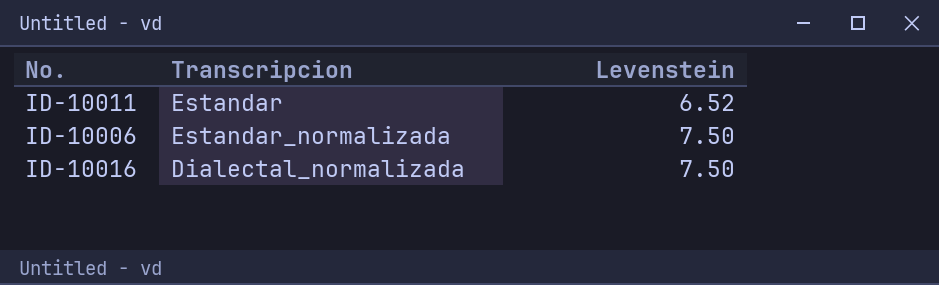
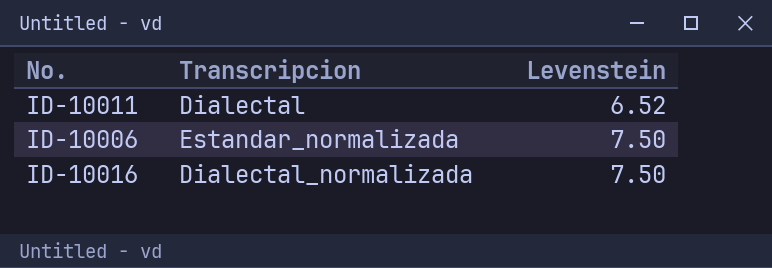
ID-10011 | Transcripcion: Estandar -> Dialectal

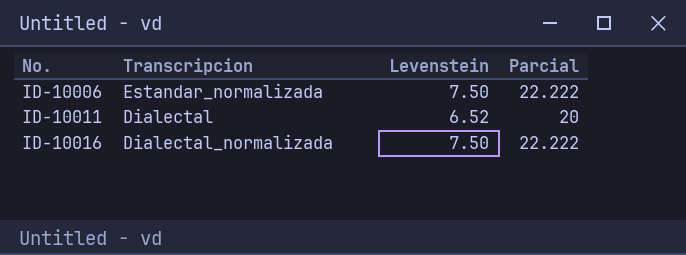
row order: Levenstein ascending -> No. ascending
column Parcial | position: none -> 4

